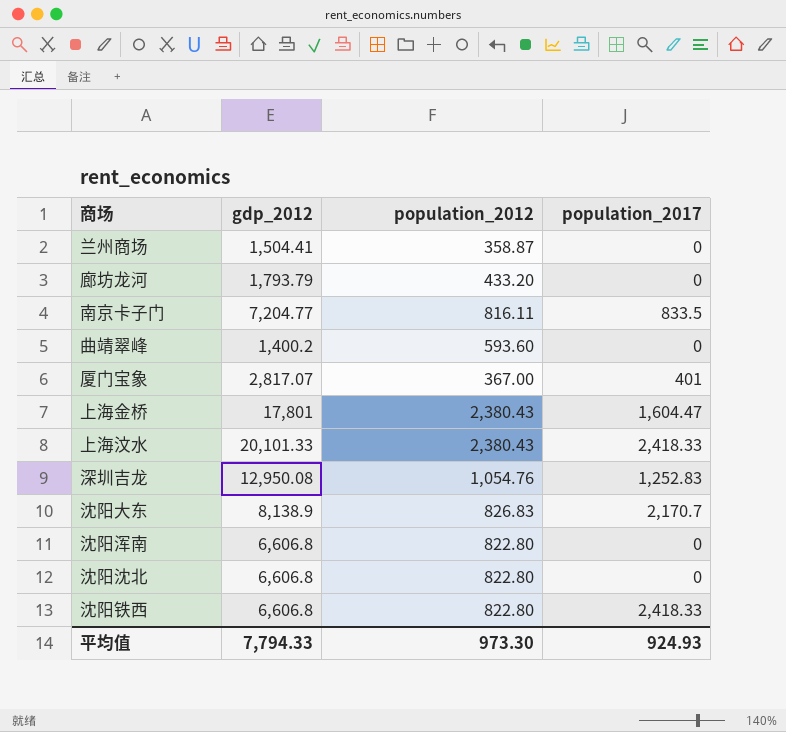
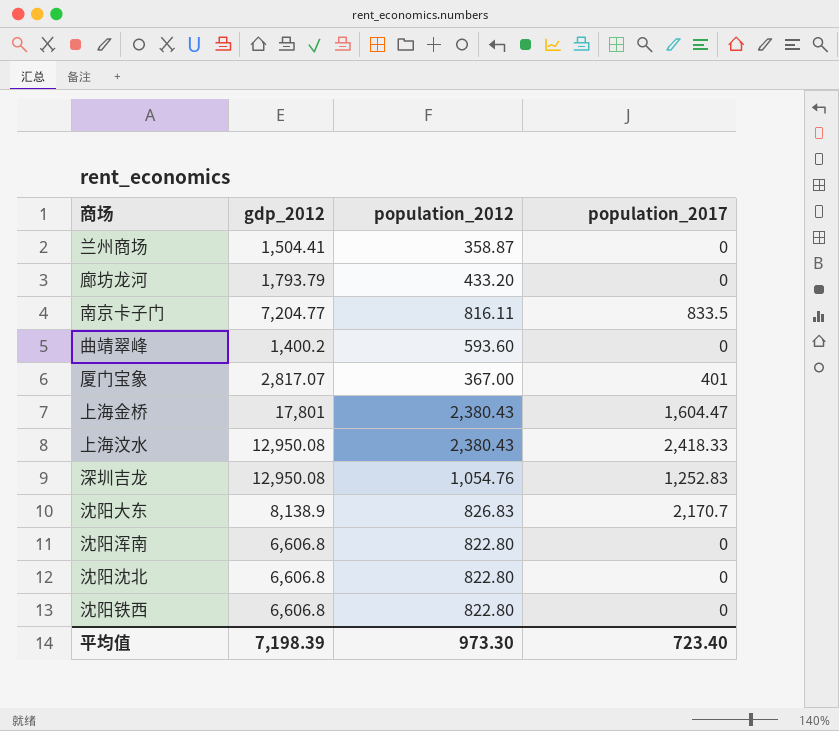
上海汶水 | gdp_2012: 20,101.33 -> 12,950.08
沈阳铁西 | population_2017: 2,418.33 -> 0
平均值 | gdp_2012: 7,794.33 -> 7,198.39
平均值 | population_2017: 924.93 -> 723.40

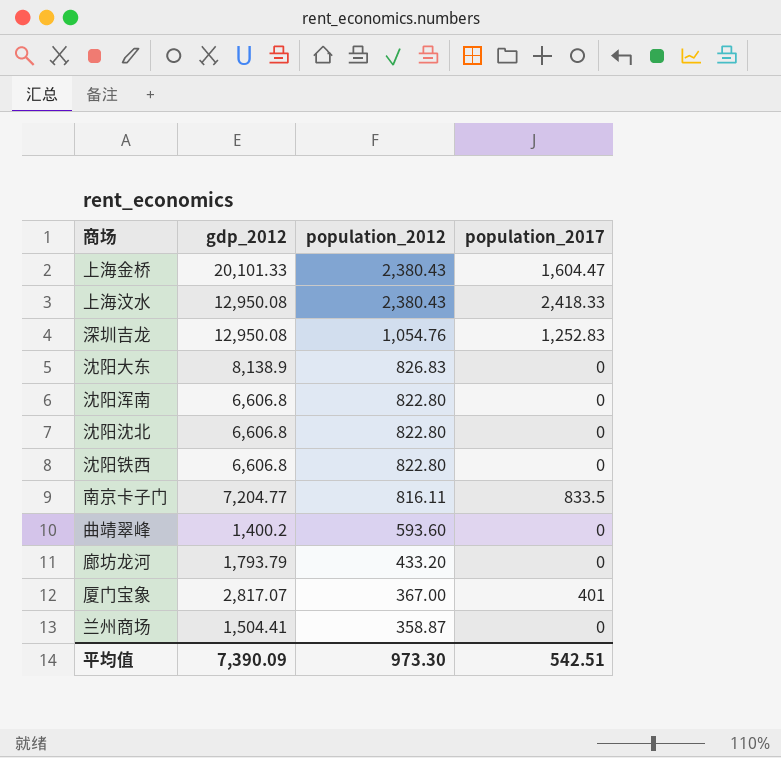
row order: none -> population_2012 descending
上海金桥 | gdp_2012: 17,801 -> 20,101.33
沈阳大东 | population_2017: 2,170.7 -> 0
平均值 | gdp_2012: 7,198.39 -> 7,390.09
平均值 | population_2017: 723.40 -> 542.51

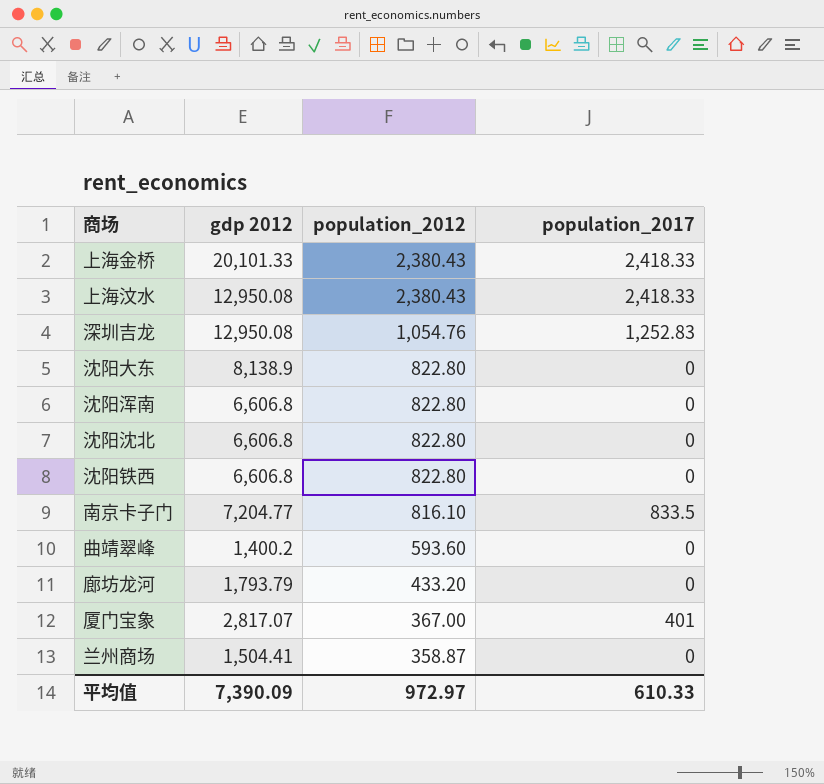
column name: gdp_2012 -> gdp 2012
上海金桥 | population_2017: 1,604.47 -> 2,418.33
沈阳大东 | population_2012: 826.83 -> 822.80
南京卡子门 | population_2012: 816.11 -> 816.10
平均值 | population_2012: 973.30 -> 972.97
平均值 | population_2017: 542.51 -> 610.33

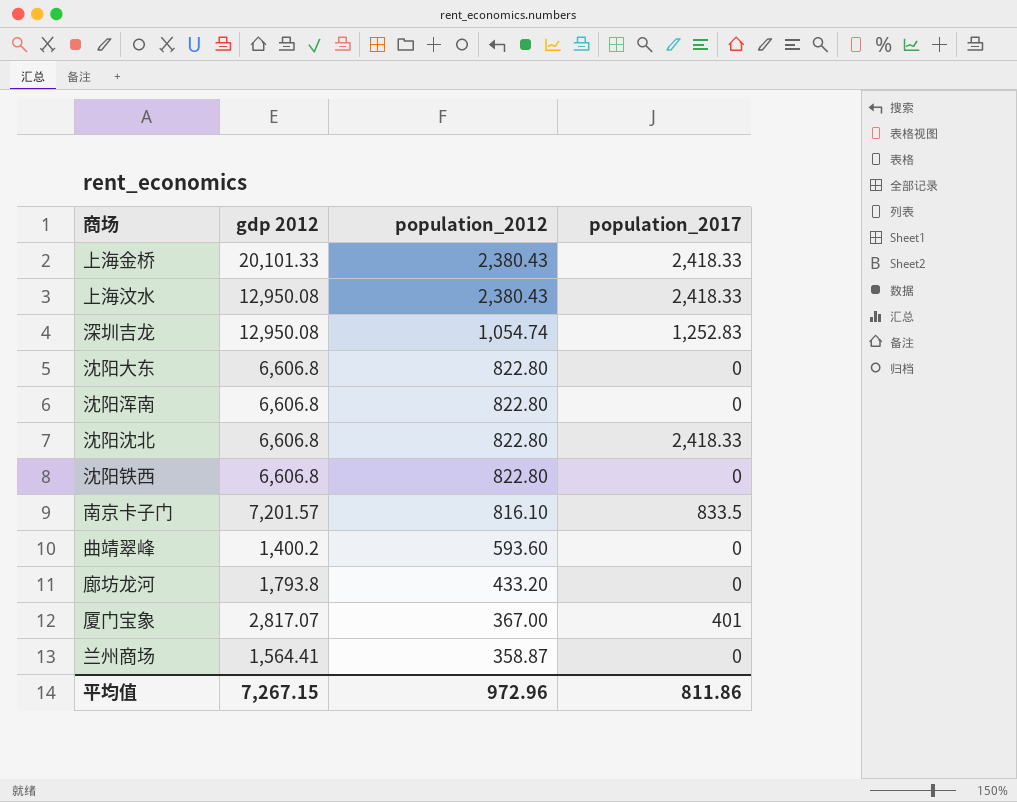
深圳吉龙 | population_2012: 1,054.76 -> 1,054.74
沈阳大东 | gdp 2012: 8,138.9 -> 6,606.8
沈阳沈北 | population_2017: 0 -> 2,418.33
南京卡子门 | gdp 2012: 7,204.77 -> 7,201.57
廊坊龙河 | gdp 2012: 1,793.79 -> 1,793.8
兰州商场 | gdp 2012: 1,504.41 -> 1,564.41
平均值 | gdp 2012: 7,390.09 -> 7,267.15
平均值 | population_2012: 972.97 -> 972.96
平均值 | population_2017: 610.33 -> 811.86

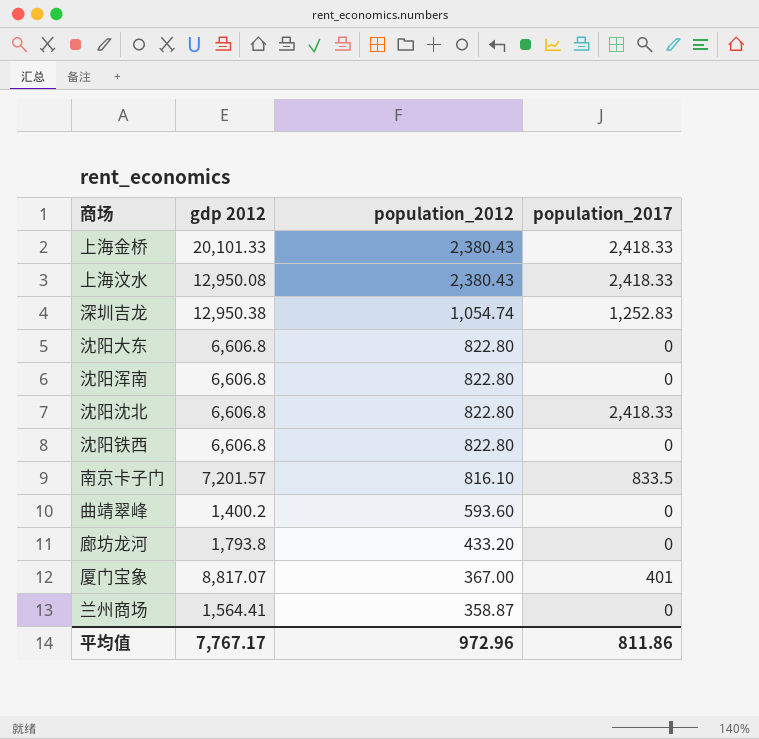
深圳吉龙 | gdp 2012: 12,950.08 -> 12,950.38
厦门宝象 | gdp 2012: 2,817.07 -> 8,817.07
平均值 | gdp 2012: 7,267.15 -> 7,767.17

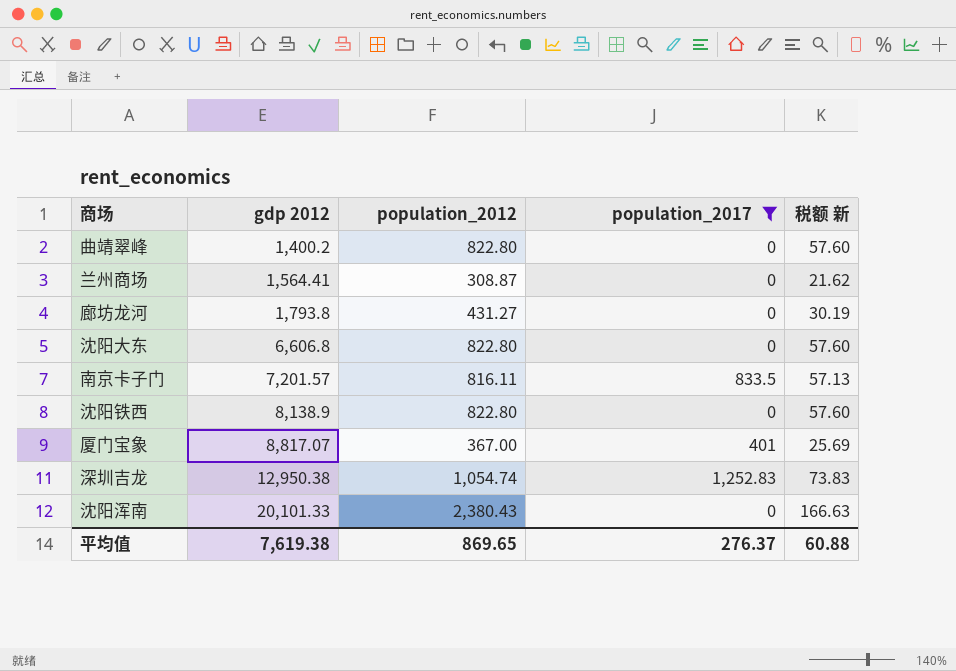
filter: none -> population_2017 != 2,418.33
row order: population_2012 descending -> gdp 2012 ascending
column 税额 新 | formula: none -> [population_2012] * 0.07
曲靖翠峰 | population_2012: 593.60 -> 822.80
兰州商场 | population_2012: 358.87 -> 308.87
廊坊龙河 | population_2012: 433.20 -> 431.27
南京卡子门 | population_2012: 816.10 -> 816.11
沈阳铁西 | gdp 2012: 6,606.8 -> 8,138.9
沈阳浑南 | gdp 2012: 6,606.8 -> 20,101.33
沈阳浑南 | population_2012: 822.80 -> 2,380.43
平均值 | gdp 2012: 7,767.17 -> 7,619.38
平均值 | population_2012: 972.96 -> 869.65
平均值 | population_2017: 811.86 -> 276.37

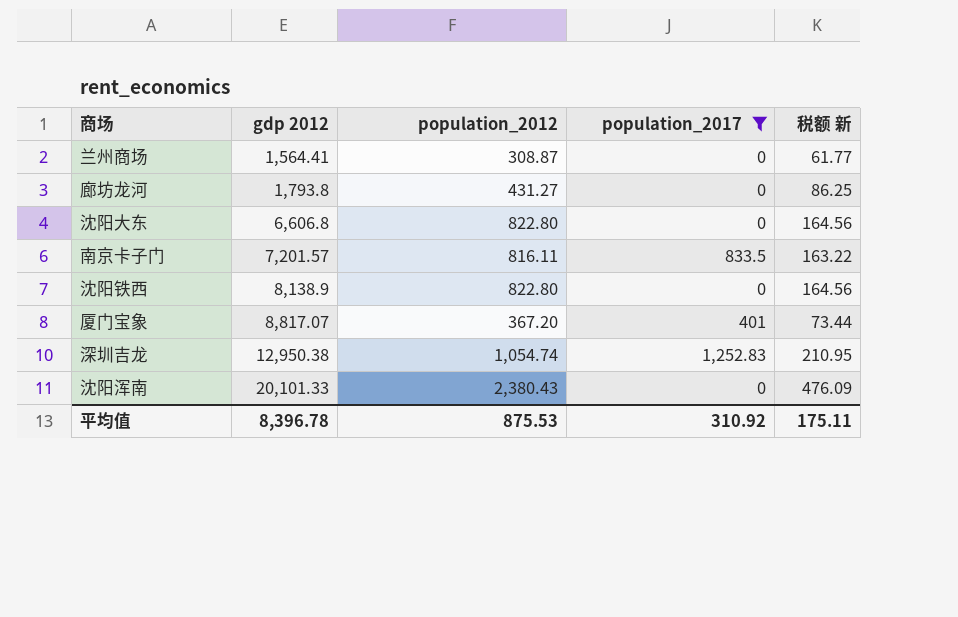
column 税额 新 | formula: [population_2012] * 0.07 -> [population_2012] * 0.2
row 曲靖翠峰: 1,400.2 | 822.80 | 0 | 57.60 -> none
厦门宝象 | population_2012: 367.00 -> 367.20
平均值 | gdp 2012: 7,619.38 -> 8,396.78
平均值 | population_2012: 869.65 -> 875.53
平均值 | population_2017: 276.37 -> 310.92
平均值 | 税额 新: 60.88 -> 175.11

